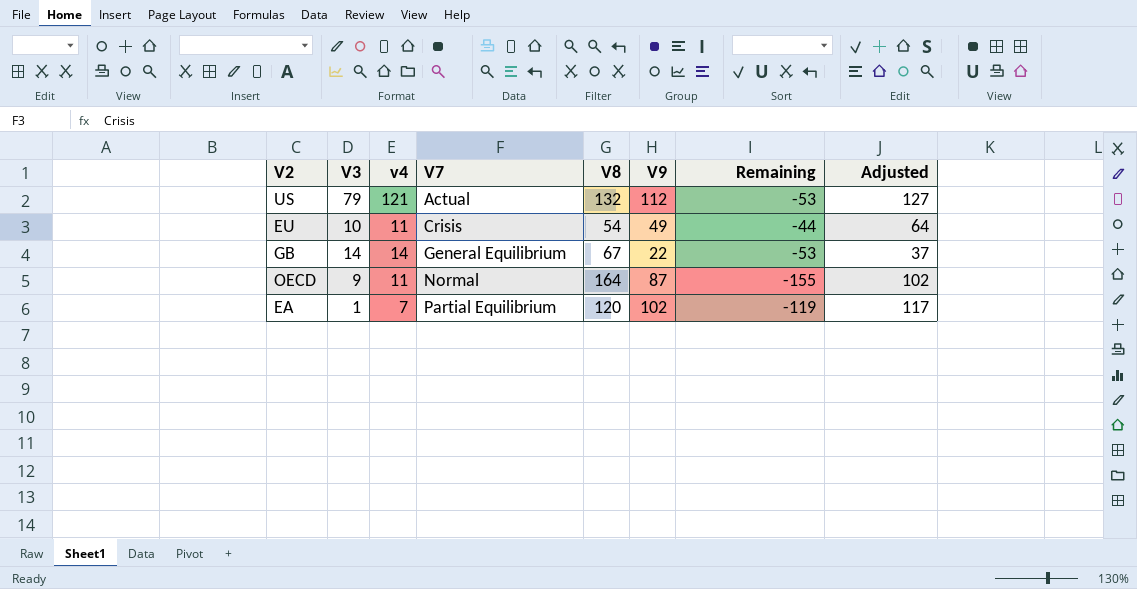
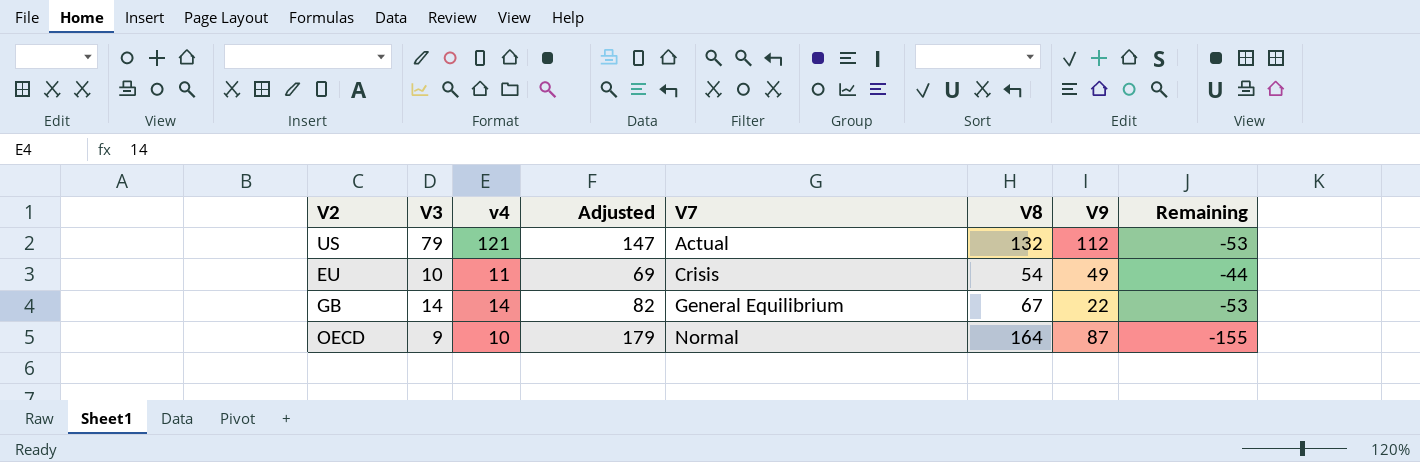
column Adjusted | formula: [V9] + 15 -> [V8] + 15
column Adjusted | position: 8 -> 4
row EA: 1 | 7 | Partial Equilibrium | 120 | 102 | -119 | 117 -> none
OECD | v4: 11 -> 10

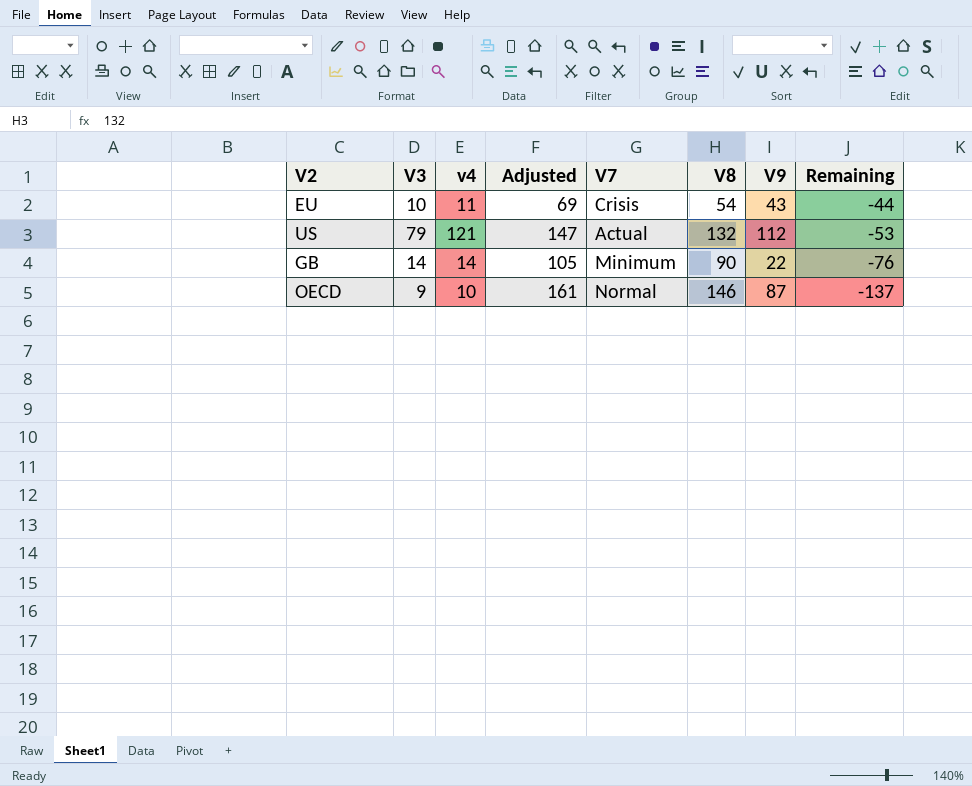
row order: V7 ascending -> Remaining descending
EU | V9: 49 -> 43
GB | Adjusted: 82 -> 105
GB | V7: General Equilibrium -> Minimum
GB | V8: 67 -> 90
GB | Remaining: -53 -> -76
OECD | Adjusted: 179 -> 161
OECD | V8: 164 -> 146
OECD | Remaining: -155 -> -137

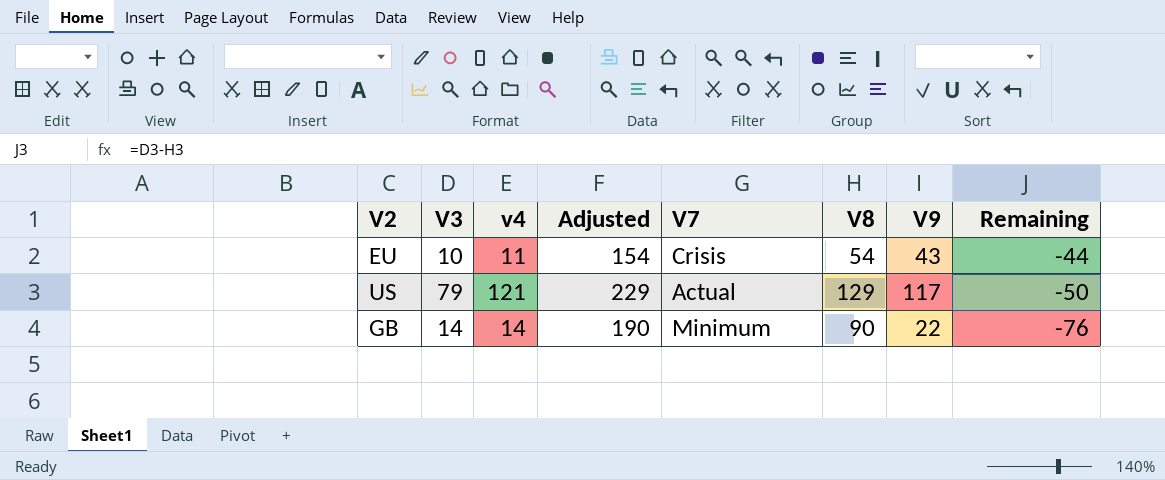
column Adjusted | formula: [V8] + 15 -> [V8] + 100
row OECD: 9 | 10 | 161 | Normal | 146 | 87 | -137 -> none
US | V8: 132 -> 129
US | V9: 112 -> 117
US | Remaining: -53 -> -50

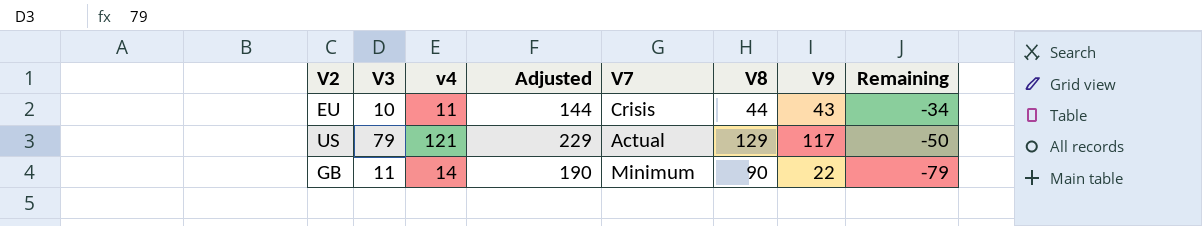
EU | Adjusted: 154 -> 144
EU | V8: 54 -> 44
EU | Remaining: -44 -> -34
GB | V3: 14 -> 11
GB | Remaining: -76 -> -79

